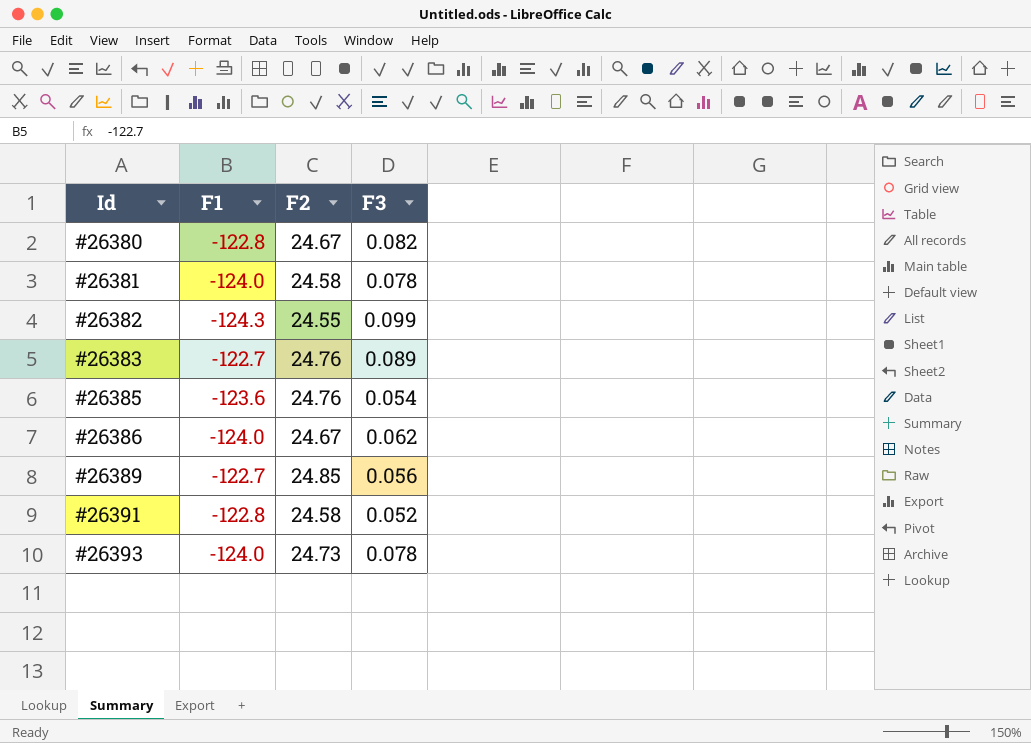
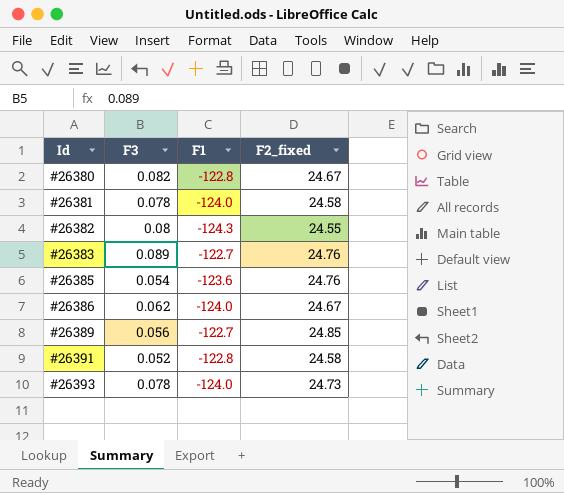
column F3 | position: 4 -> 2
column name: F2 -> F2_fixed
#26382 | F3: 0.099 -> 0.08

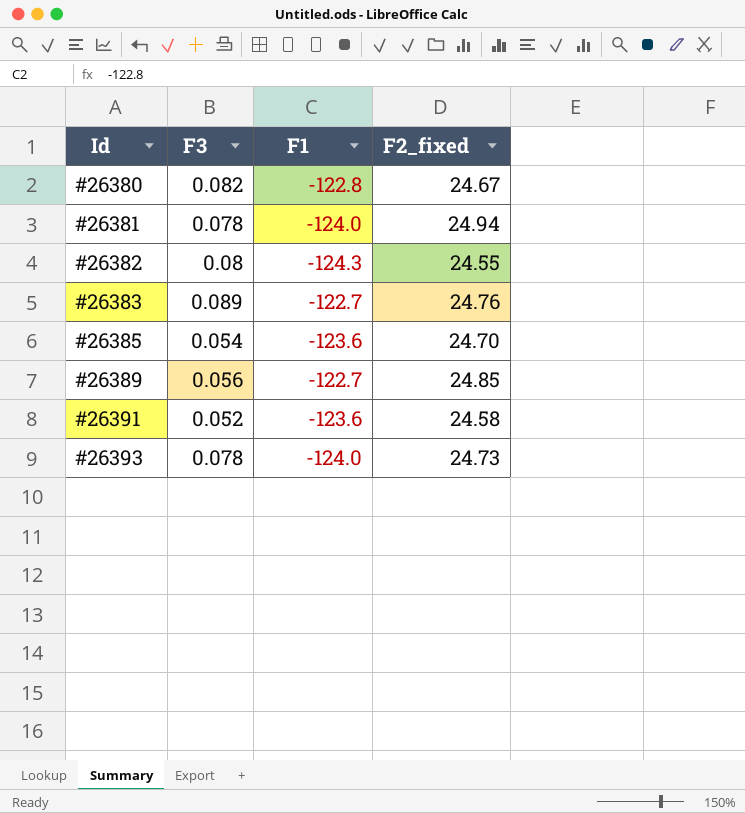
row #26386: 0.062 | -124.0 | 24.67 -> none
#26381 | F2_fixed: 24.58 -> 24.94
#26385 | F2_fixed: 24.76 -> 24.70
#26391 | F1: -122.8 -> -123.6

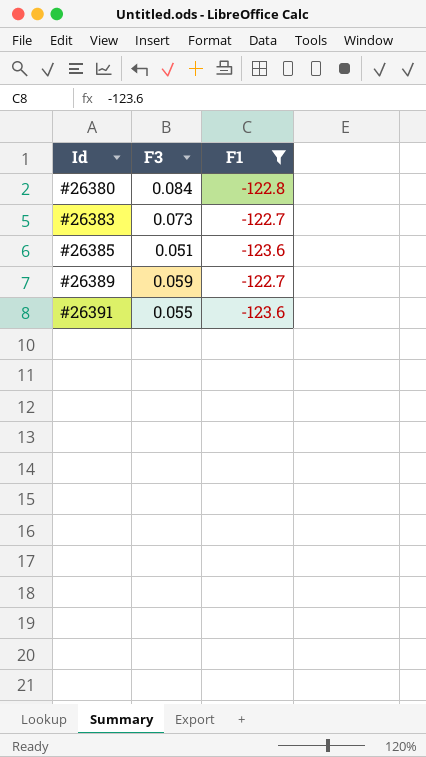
filter: none -> F1 >= -123.6
column F2_fixed | position: 4 -> none
#26380 | F3: 0.082 -> 0.084
#26383 | F3: 0.089 -> 0.073
#26385 | F3: 0.054 -> 0.051
#26389 | F3: 0.056 -> 0.059
#26391 | F3: 0.052 -> 0.055

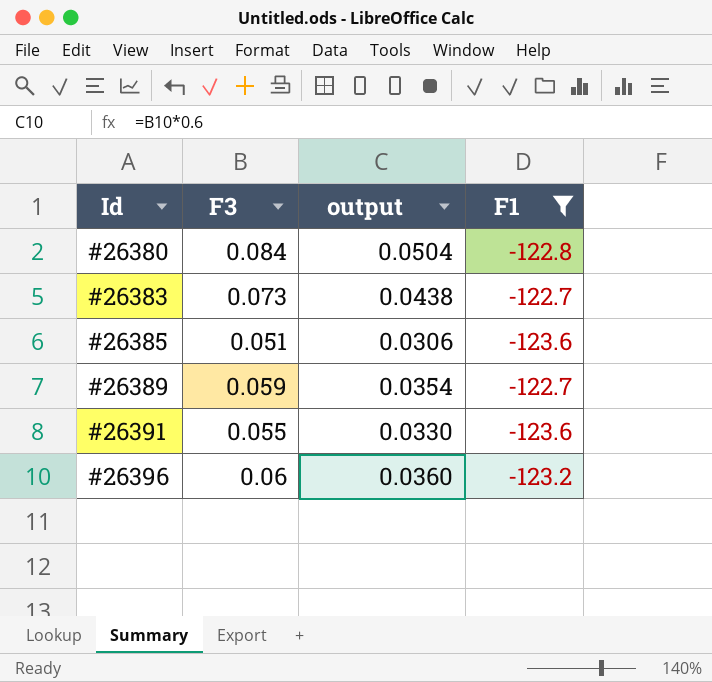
column output | formula: none -> [F3] * 0.6
row #26396: none -> 0.06 | 0.0360 | -123.2

